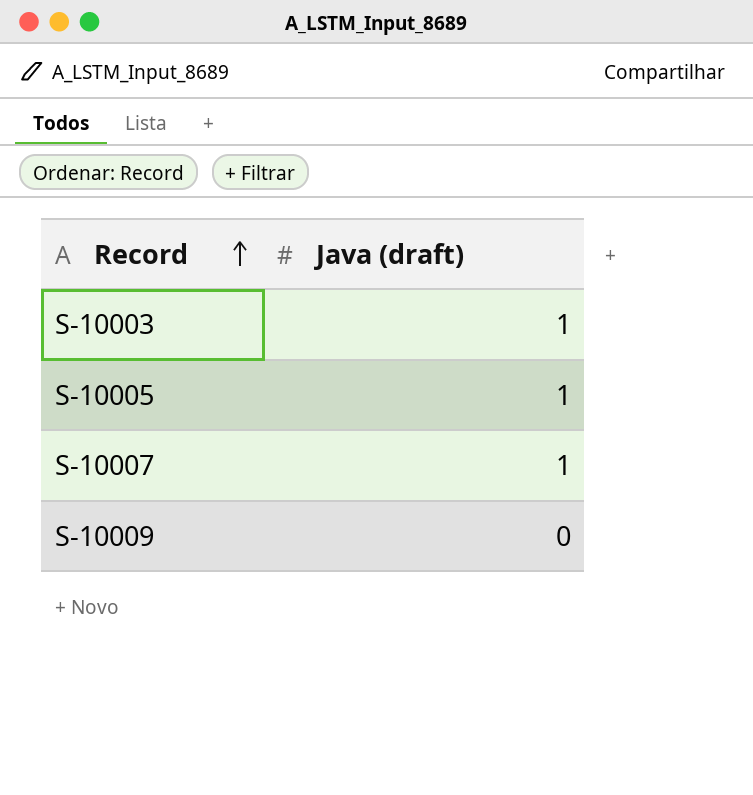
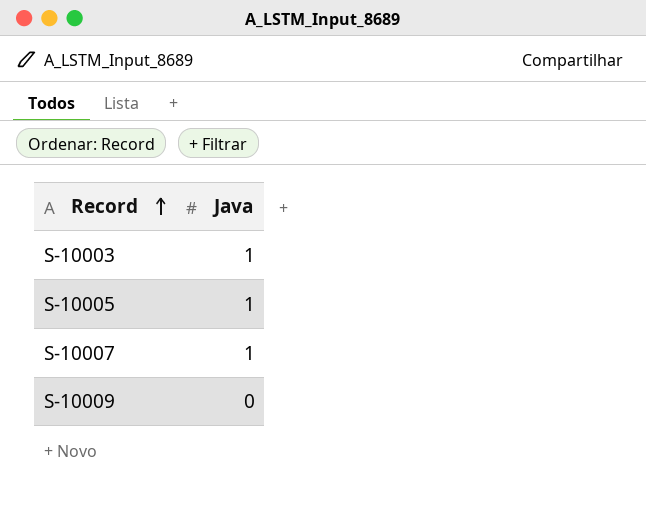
column name: Java (draft) -> Java

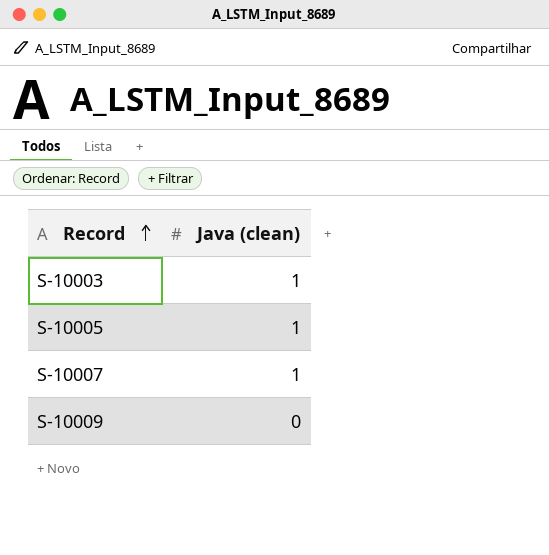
column name: Java -> Java (clean)

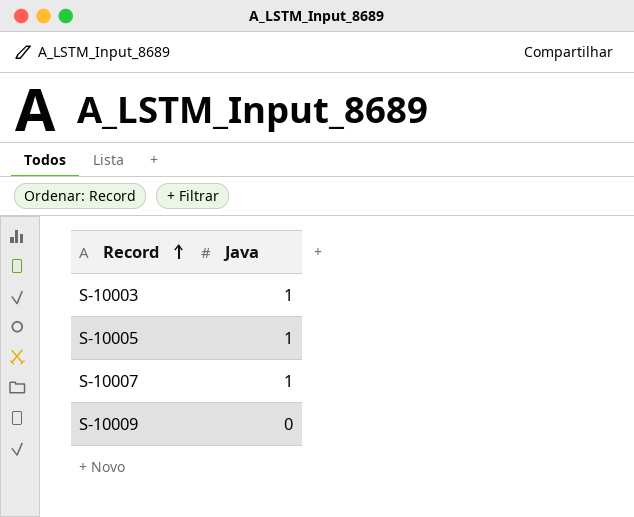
column name: Java (clean) -> Java

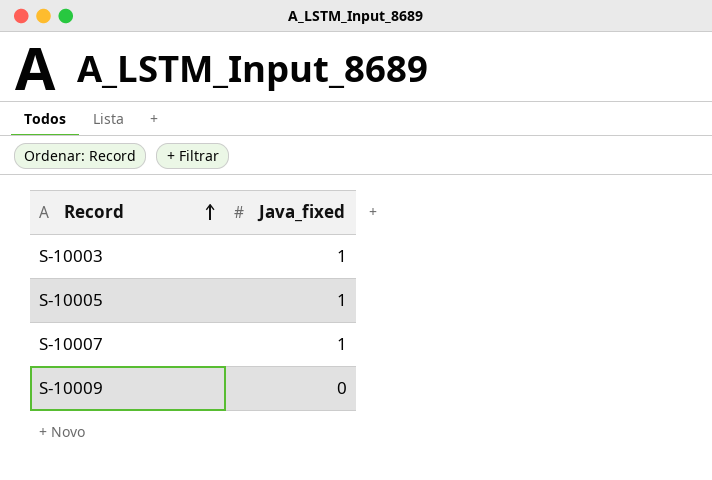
column name: Java -> Java_fixed

